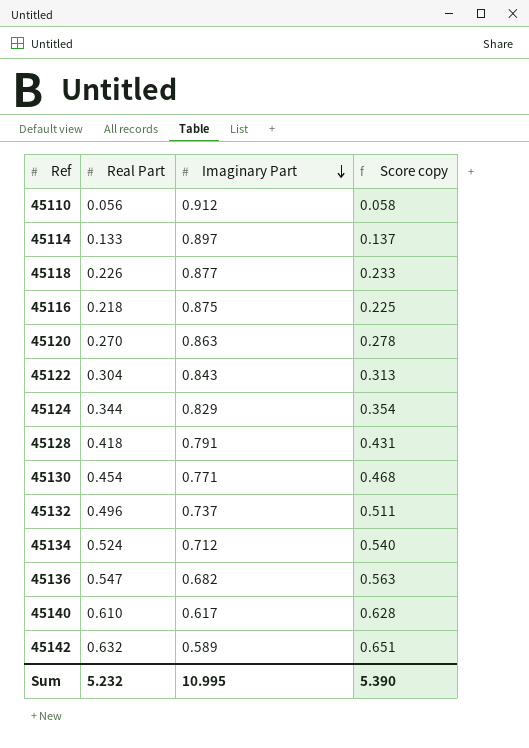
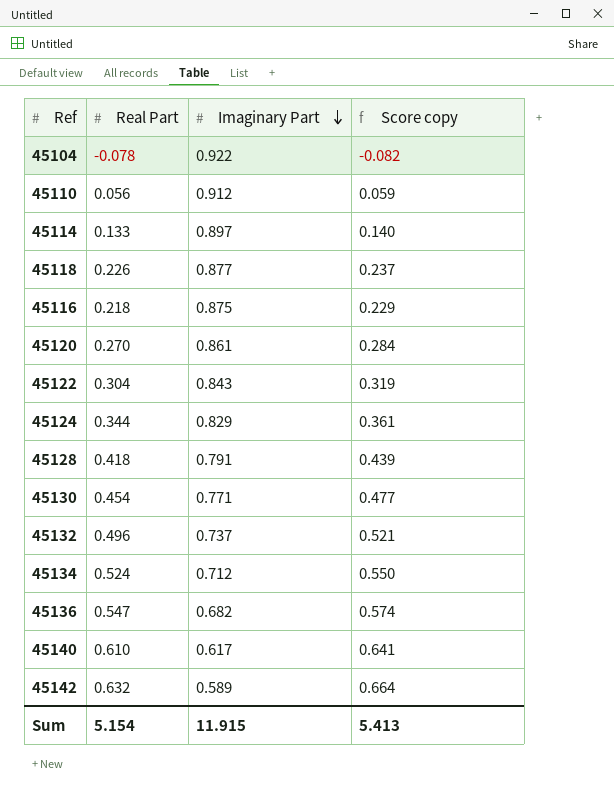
column Score copy | formula: [Real Part] * 1.03 -> [Real Part] * 1.05
row 45104: none -> -0.078 | 0.922 | -0.082
45120 | Imaginary Part: 0.863 -> 0.861
Sum | Real Part: 5.232 -> 5.154
Sum | Imaginary Part: 10.995 -> 11.915
Sum | Score copy: 5.390 -> 5.413

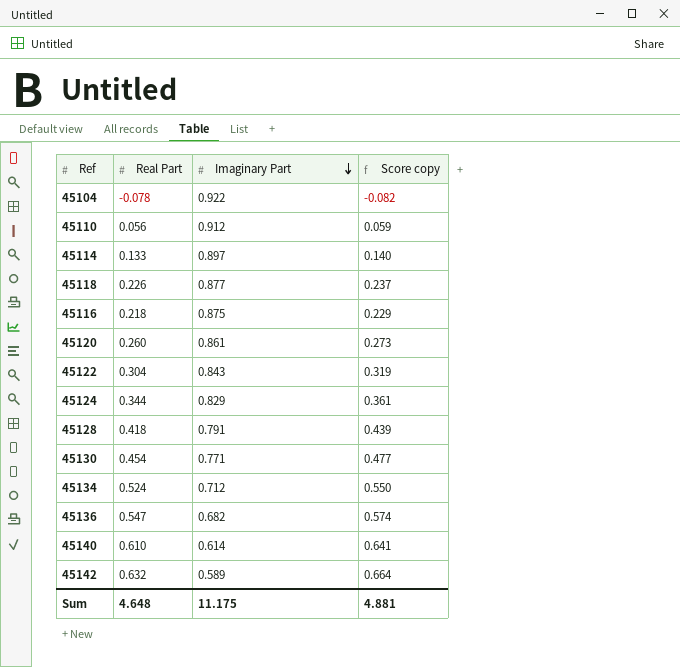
row 45132: 0.496 | 0.737 | 0.521 -> none
45120 | Real Part: 0.270 -> 0.260
45120 | Score copy: 0.284 -> 0.273
45140 | Imaginary Part: 0.617 -> 0.614
Sum | Real Part: 5.154 -> 4.648
Sum | Imaginary Part: 11.915 -> 11.175
Sum | Score copy: 5.413 -> 4.881

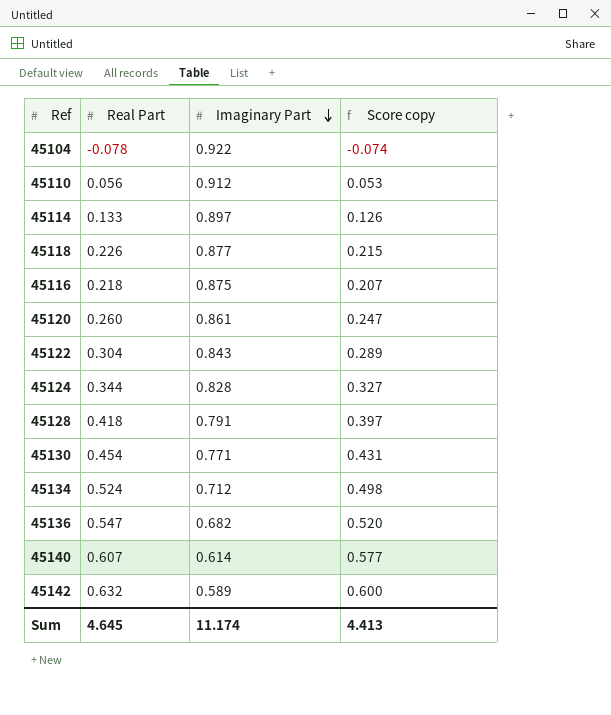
column Score copy | formula: [Real Part] * 1.05 -> [Real Part] * 0.95
45124 | Imaginary Part: 0.829 -> 0.828
45140 | Real Part: 0.610 -> 0.607
Sum | Real Part: 4.648 -> 4.645
Sum | Imaginary Part: 11.175 -> 11.174
Sum | Score copy: 4.881 -> 4.413

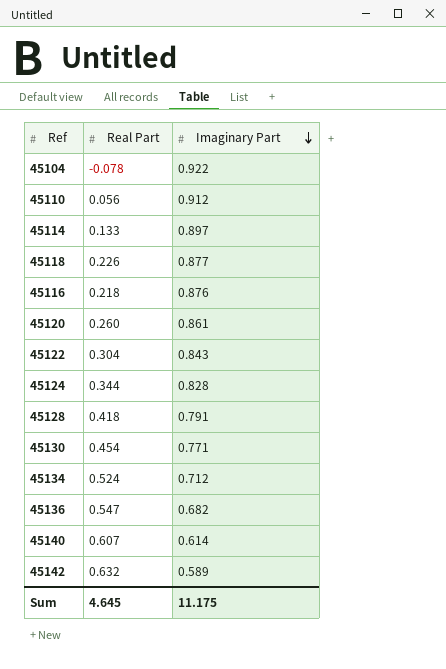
column Score copy | formula: [Real Part] * 0.95 -> none
45116 | Imaginary Part: 0.875 -> 0.876
Sum | Imaginary Part: 11.174 -> 11.175

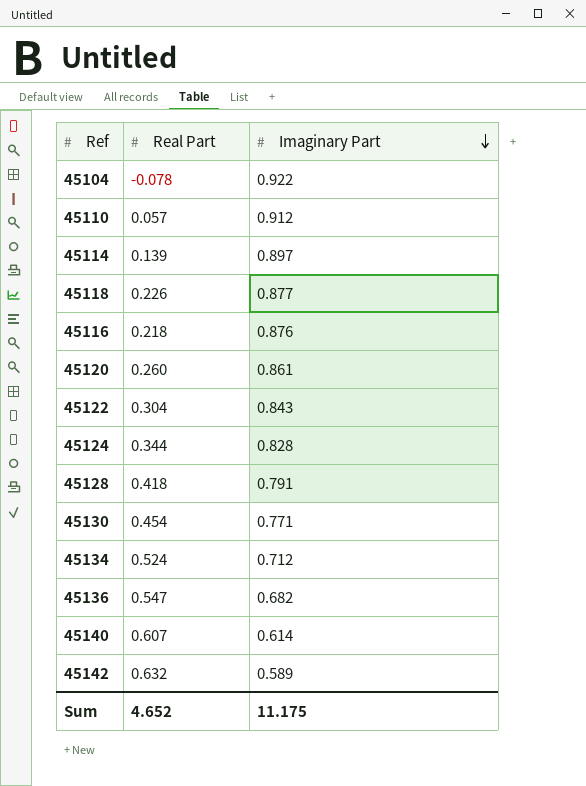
45110 | Real Part: 0.056 -> 0.057
45114 | Real Part: 0.133 -> 0.139
Sum | Real Part: 4.645 -> 4.652

